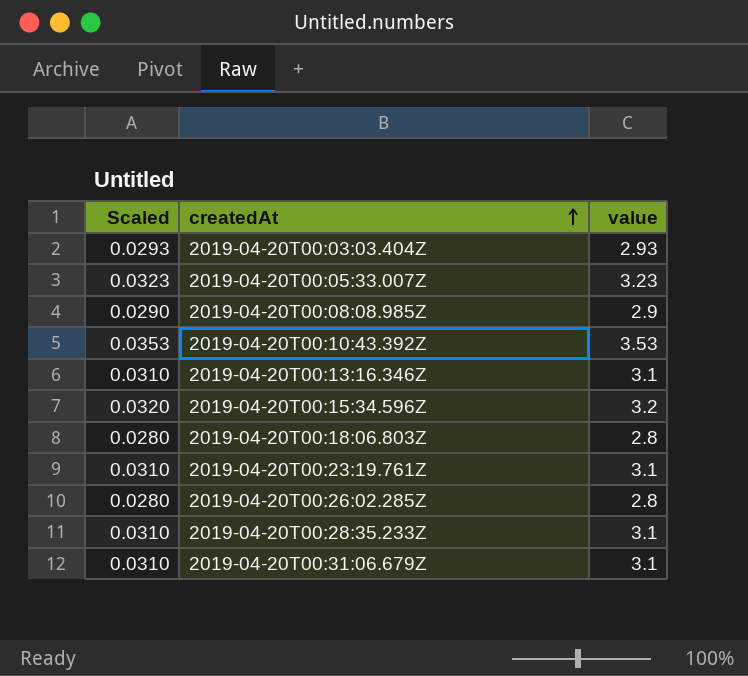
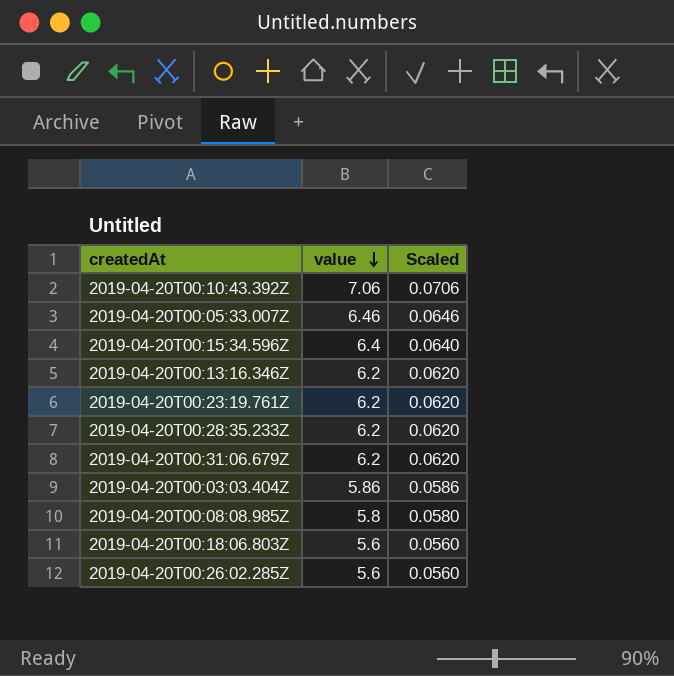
row order: createdAt ascending -> value descending
column Scaled | position: 1 -> 3
2019-04-20T00:10:43.392Z | value: 3.53 -> 7.06
2019-04-20T00:10:43.392Z | Scaled: 0.0353 -> 0.0706
2019-04-20T00:05:33.007Z | value: 3.23 -> 6.46
2019-04-20T00:05:33.007Z | Scaled: 0.0323 -> 0.0646
2019-04-20T00:15:34.596Z | value: 3.2 -> 6.4
2019-04-20T00:15:34.596Z | Scaled: 0.0320 -> 0.0640
2019-04-20T00:13:16.346Z | value: 3.1 -> 6.2
2019-04-20T00:13:16.346Z | Scaled: 0.0310 -> 0.0620
2019-04-20T00:23:19.761Z | value: 3.1 -> 6.2
2019-04-20T00:23:19.761Z | Scaled: 0.0310 -> 0.0620
2019-04-20T00:28:35.233Z | value: 3.1 -> 6.2
2019-04-20T00:28:35.233Z | Scaled: 0.0310 -> 0.0620
2019-04-20T00:31:06.679Z | value: 3.1 -> 6.2
2019-04-20T00:31:06.679Z | Scaled: 0.0310 -> 0.0620
2019-04-20T00:03:03.404Z | value: 2.93 -> 5.86
2019-04-20T00:03:03.404Z | Scaled: 0.0293 -> 0.0586
2019-04-20T00:08:08.985Z | value: 2.9 -> 5.8
2019-04-20T00:08:08.985Z | Scaled: 0.0290 -> 0.0580
2019-04-20T00:18:06.803Z | value: 2.8 -> 5.6
2019-04-20T00:18:06.803Z | Scaled: 0.0280 -> 0.0560
2019-04-20T00:26:02.285Z | value: 2.8 -> 5.6
2019-04-20T00:26:02.285Z | Scaled: 0.0280 -> 0.0560

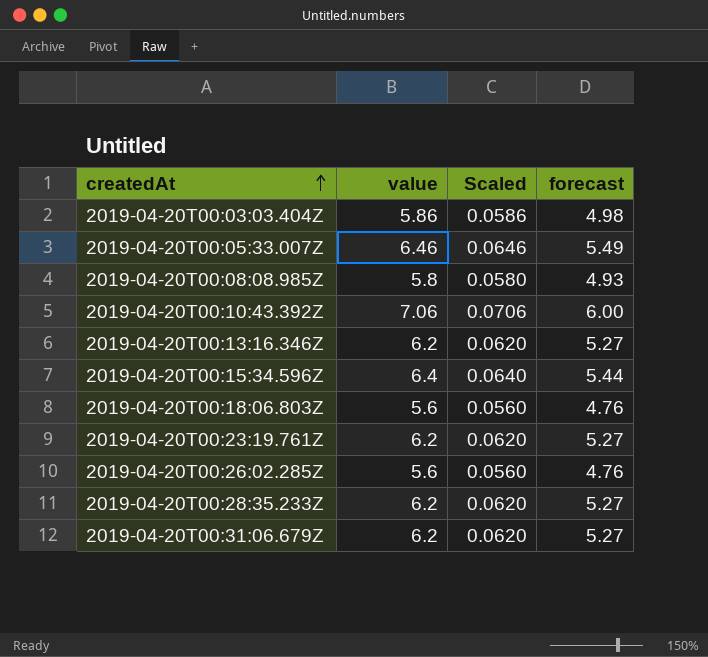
row order: value descending -> createdAt ascending
column forecast | formula: none -> [value] * 0.85

